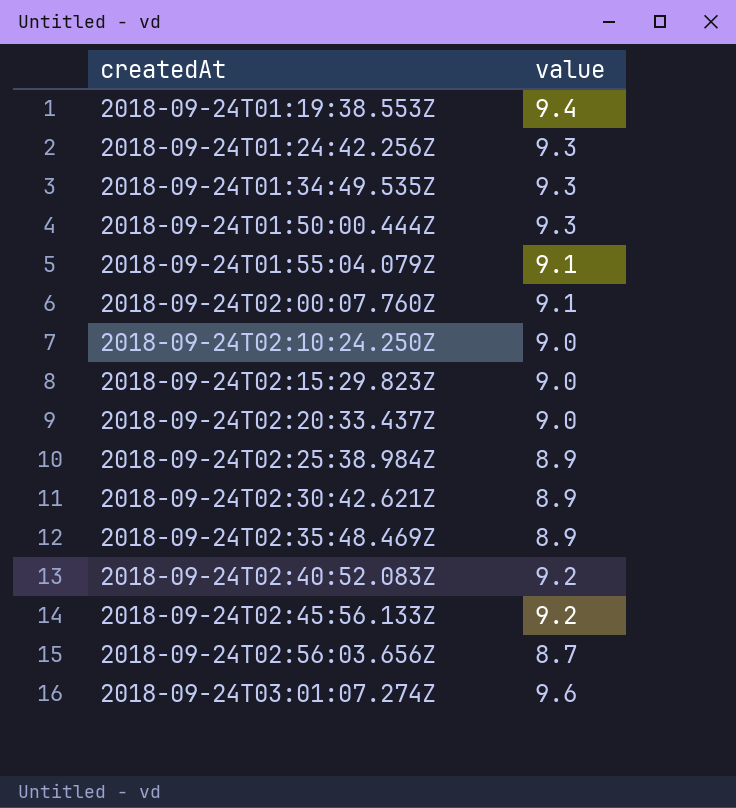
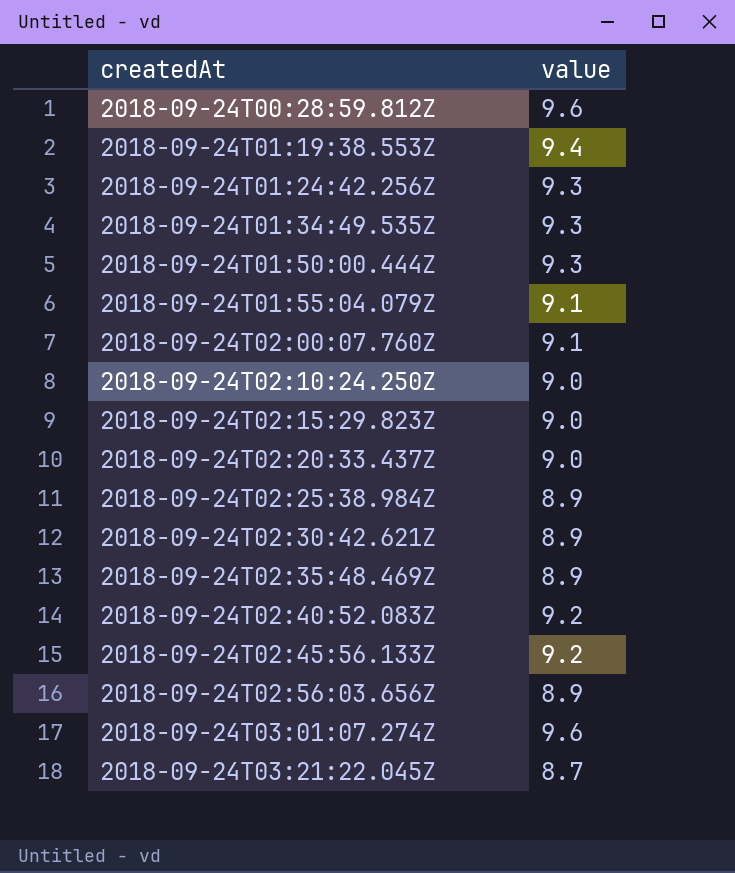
row 2018-09-24T00:28:59.812Z: none -> 9.6
2018-09-24T02:56:03.656Z | value: 8.7 -> 8.9
row 2018-09-24T03:21:22.045Z: none -> 8.7

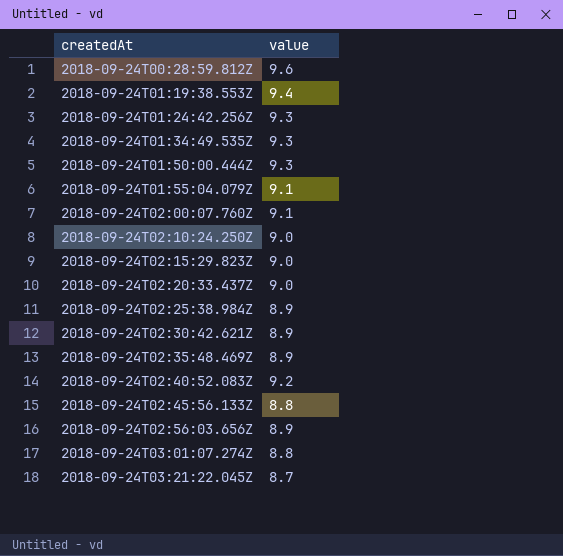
2018-09-24T02:45:56.133Z | value: 9.2 -> 8.8
2018-09-24T03:01:07.274Z | value: 9.6 -> 8.8

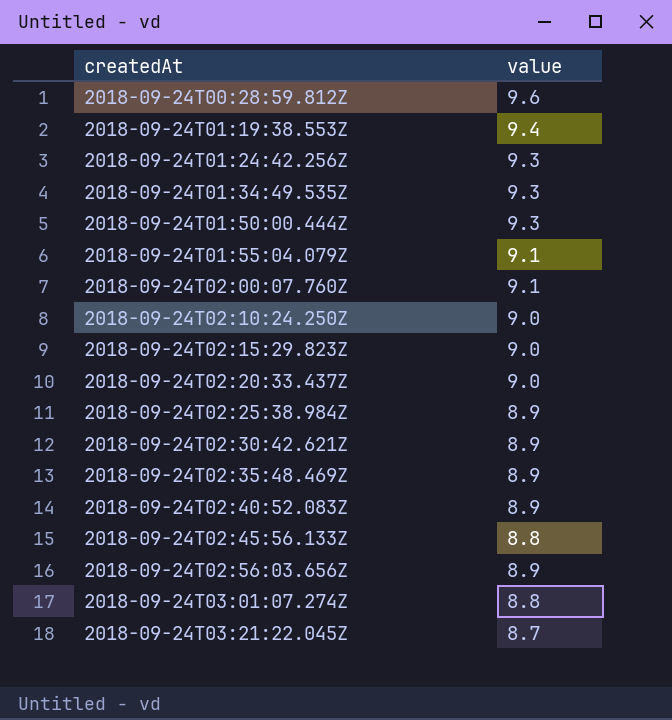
2018-09-24T02:40:52.083Z | value: 9.2 -> 8.9

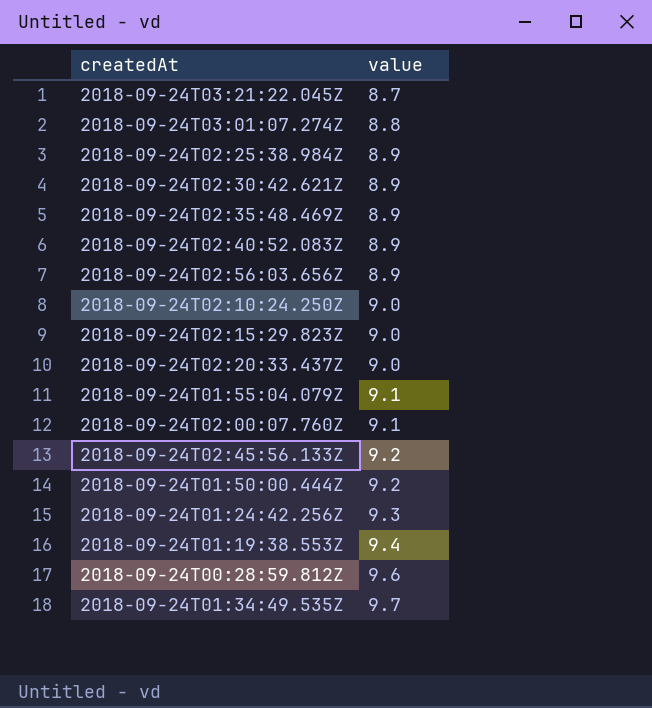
row order: createdAt ascending -> value ascending
2018-09-24T02:45:56.133Z | value: 8.8 -> 9.2
2018-09-24T01:50:00.444Z | value: 9.3 -> 9.2
2018-09-24T01:34:49.535Z | value: 9.3 -> 9.7

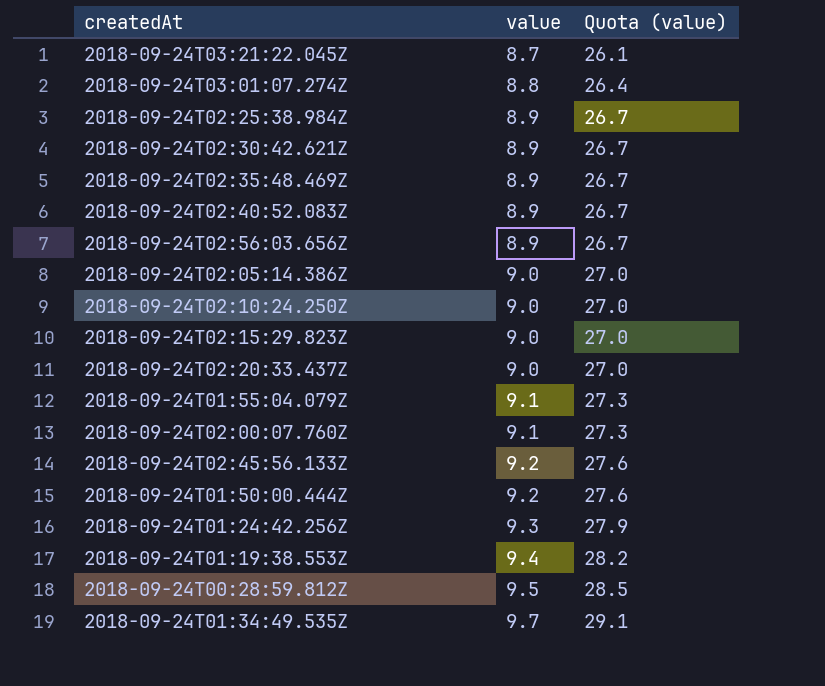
column Quota (value) | formula: none -> [value] * 3
row 2018-09-24T02:05:14.386Z: none -> 9.0 | 27.0
2018-09-24T00:28:59.812Z | value: 9.6 -> 9.5

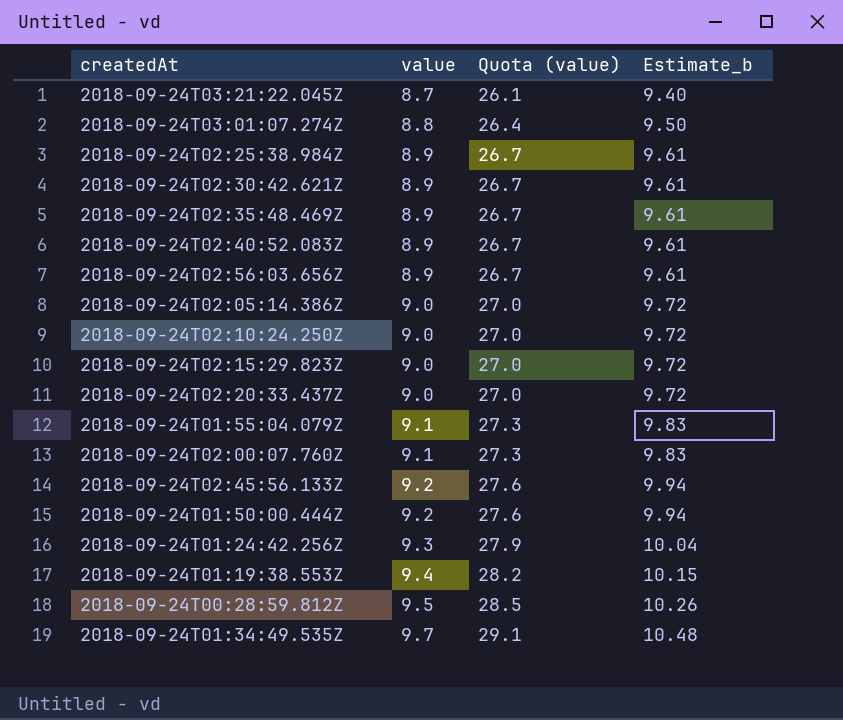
column Estimate_b | formula: none -> [value] * 1.08

